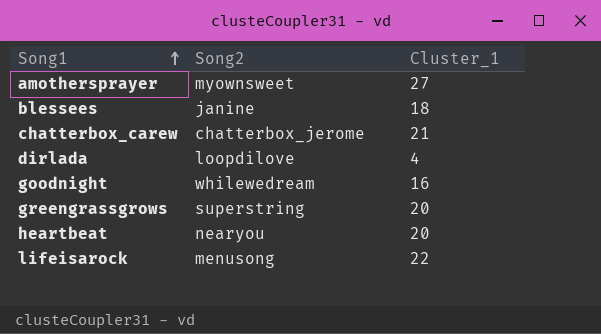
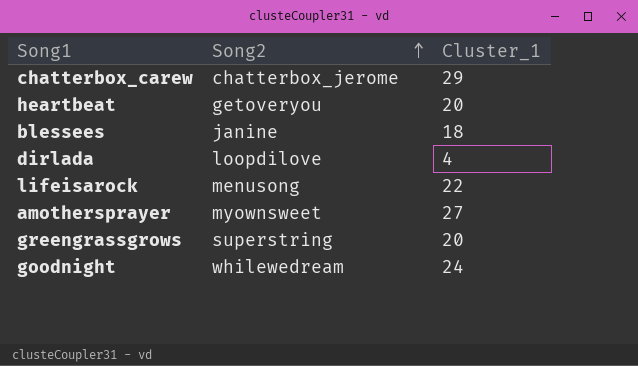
row order: Song1 ascending -> Song2 ascending
chatterbox_carew | Cluster_1: 21 -> 29
heartbeat | Song2: nearyou -> getoveryou
goodnight | Cluster_1: 16 -> 24

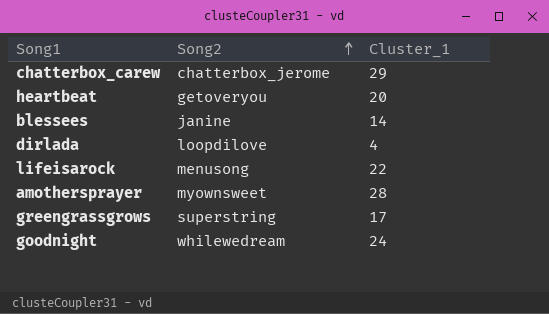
blessees | Cluster_1: 18 -> 14
amothersprayer | Cluster_1: 27 -> 28
greengrassgrows | Cluster_1: 20 -> 17

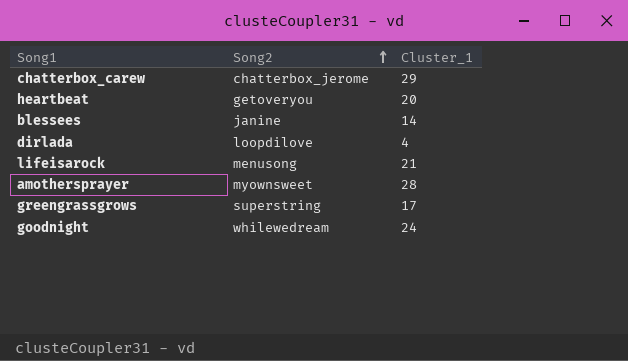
lifeisarock | Cluster_1: 22 -> 21

